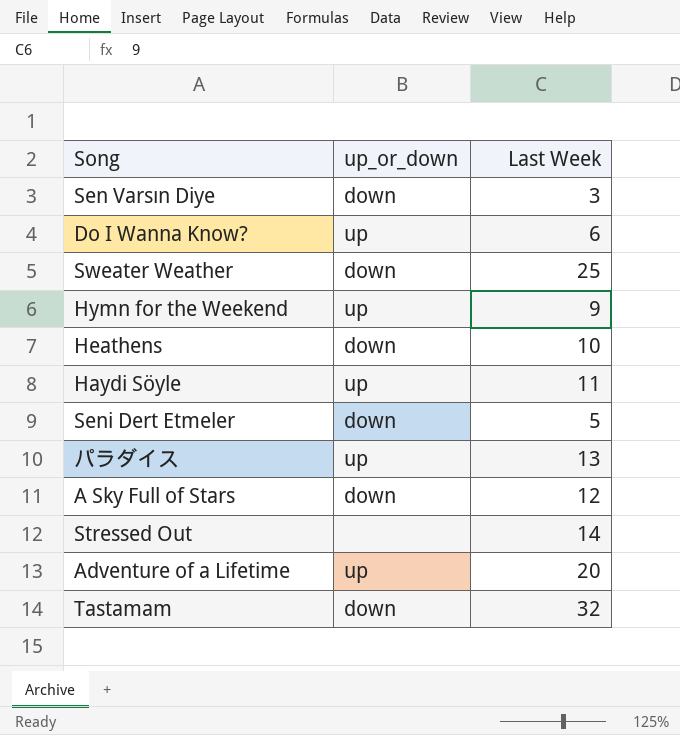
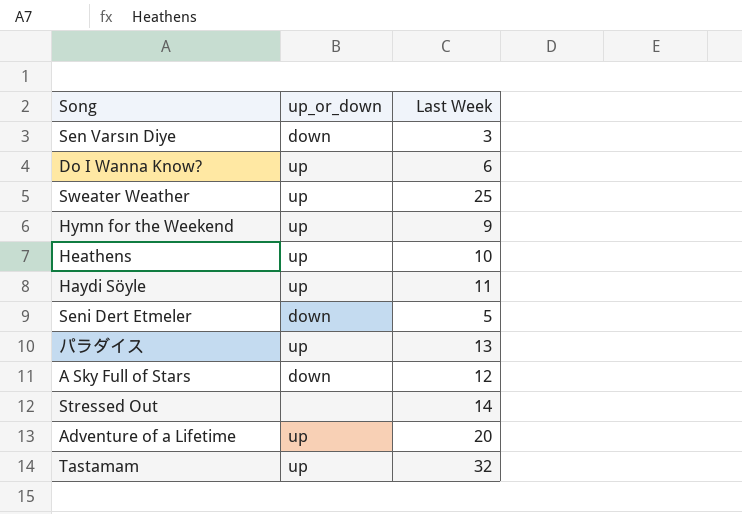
Sweater Weather | up_or_down: down -> up
Heathens | up_or_down: down -> up
Tastamam | up_or_down: down -> up

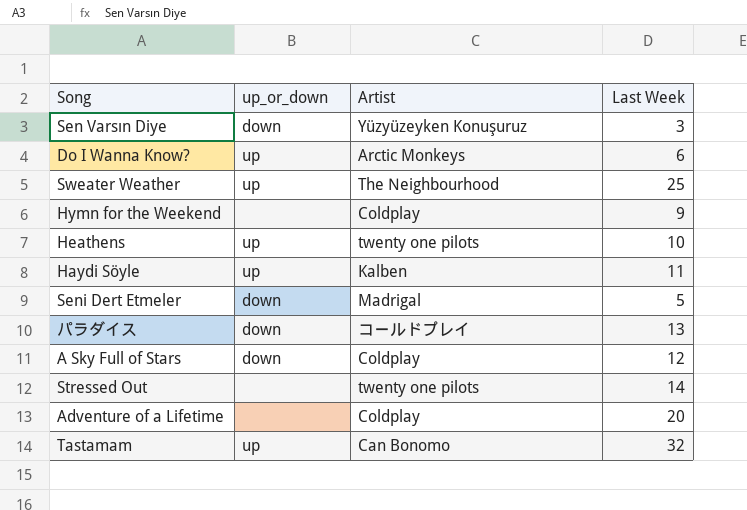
column Artist | position: none -> 3
Hymn for the Weekend | up_or_down: up -> none
パラダイス | up_or_down: up -> down
Adventure of a Lifetime | up_or_down: up -> none

